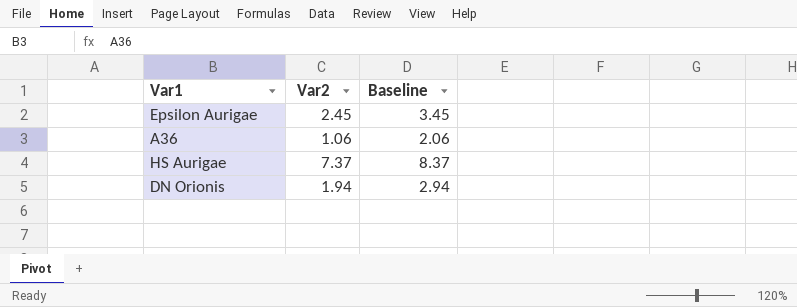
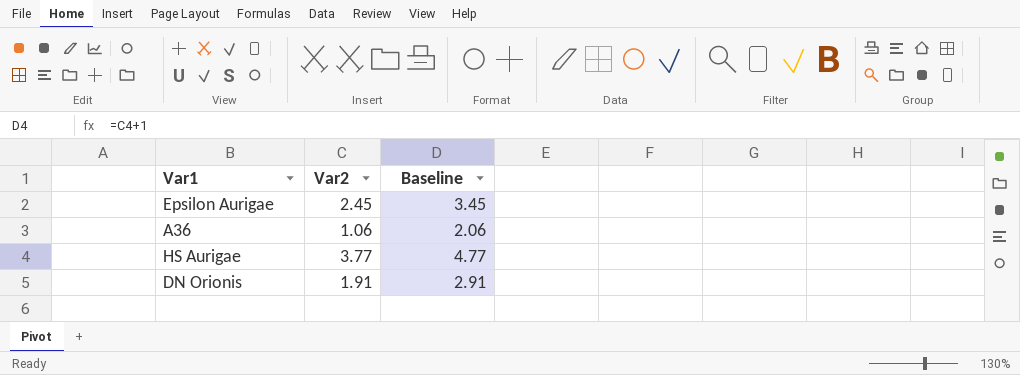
HS Aurigae | Var2: 7.37 -> 3.77
HS Aurigae | Baseline: 8.37 -> 4.77
DN Orionis | Var2: 1.94 -> 1.91
DN Orionis | Baseline: 2.94 -> 2.91

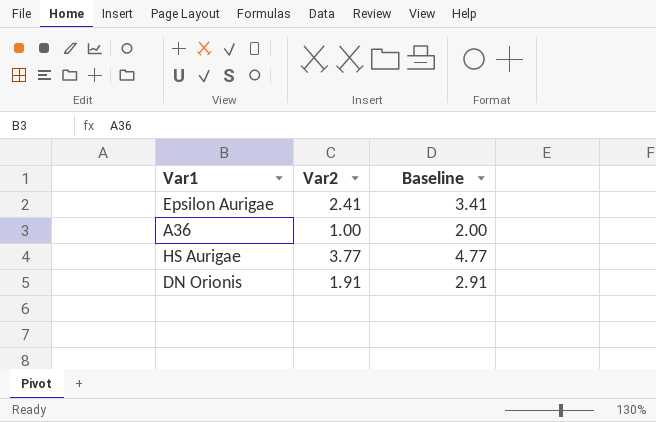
Epsilon Aurigae | Var2: 2.45 -> 2.41
Epsilon Aurigae | Baseline: 3.45 -> 3.41
A36 | Var2: 1.06 -> 1.00
A36 | Baseline: 2.06 -> 2.00

